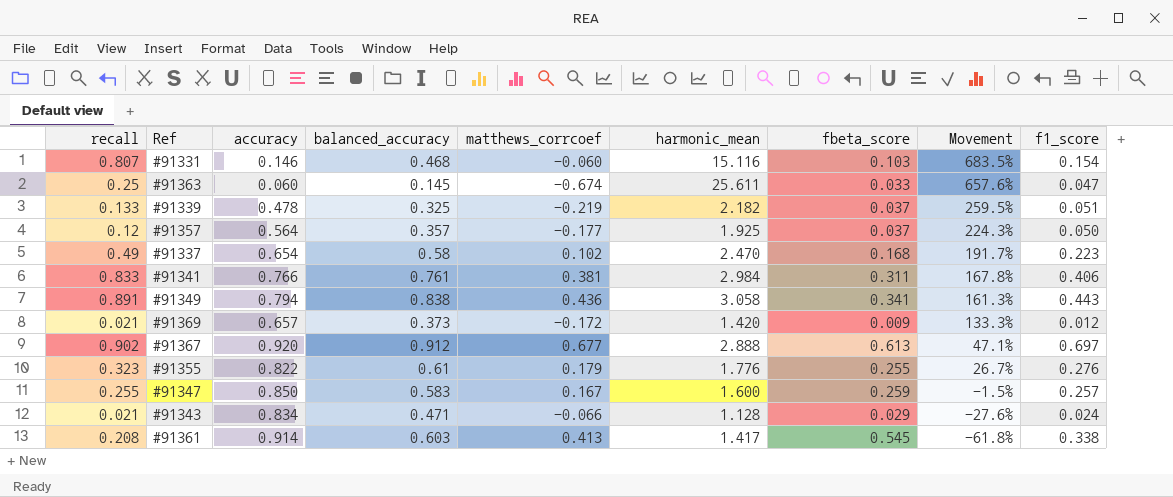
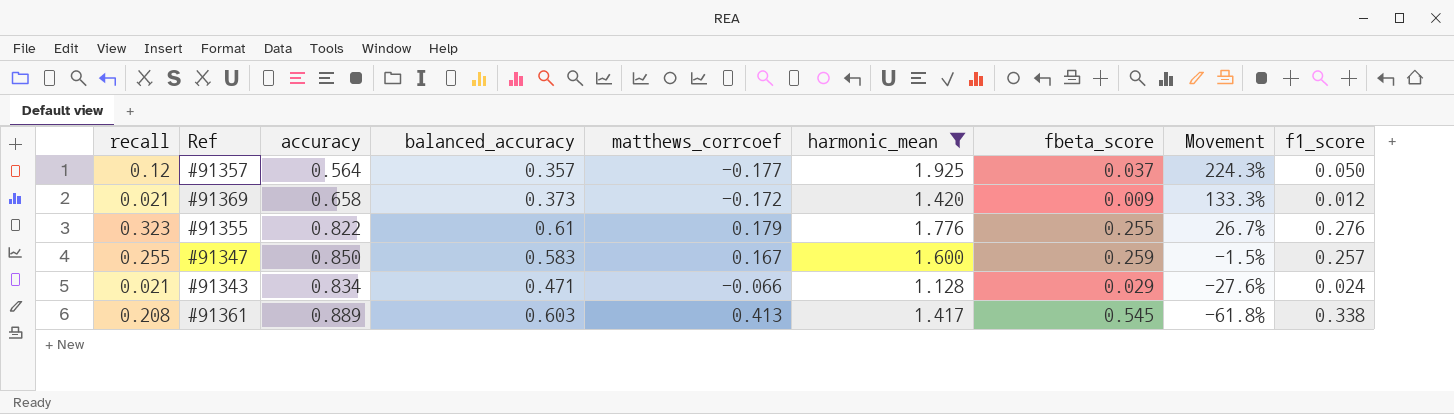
filter: none -> harmonic_mean <= 1.925
#91369 | accuracy: 0.657 -> 0.658
#91361 | accuracy: 0.914 -> 0.889

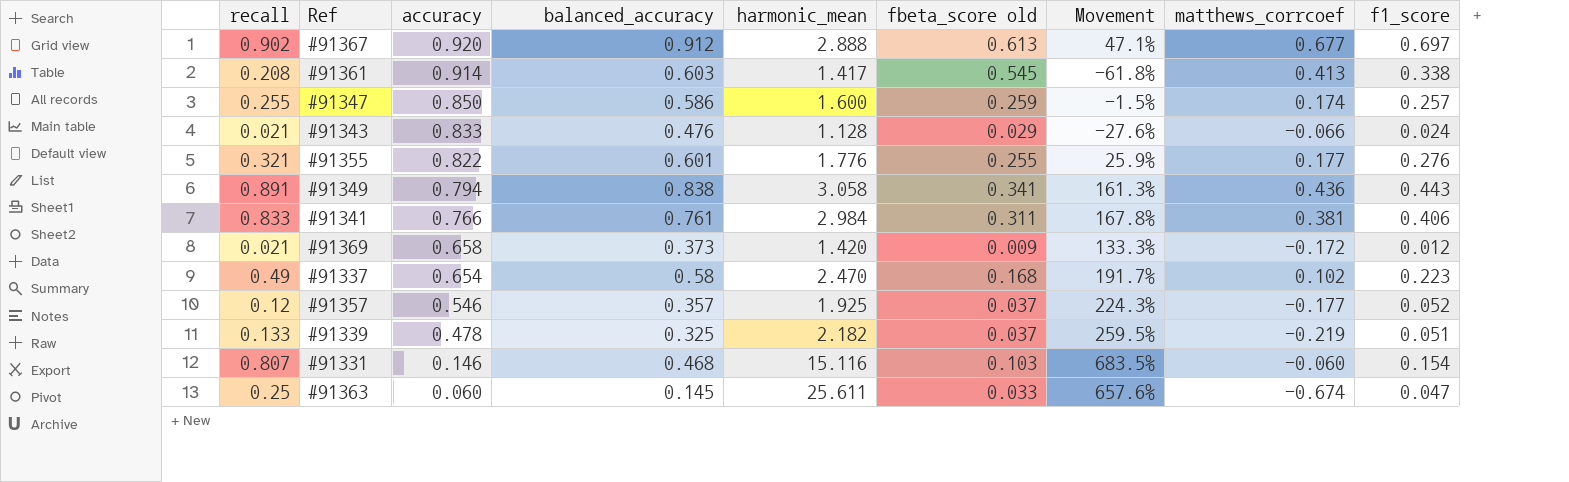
filter: harmonic_mean <= 1.925 -> none
row order: Movement descending -> accuracy descending
column name: fbeta_score -> fbeta_score old
column matthews_corrcoef | position: 5 -> 8
#91361 | accuracy: 0.889 -> 0.914
#91347 | balanced_accuracy: 0.583 -> 0.586
#91347 | matthews_corrcoef: 0.167 -> 0.174
#91343 | accuracy: 0.834 -> 0.833
#91343 | balanced_accuracy: 0.471 -> 0.476
#91355 | recall: 0.323 -> 0.321
#91355 | balanced_accuracy: 0.61 -> 0.601
#91355 | Movement: 26.7% -> 25.9%
#91355 | matthews_corrcoef: 0.179 -> 0.177
#91357 | accuracy: 0.564 -> 0.546
#91357 | f1_score: 0.050 -> 0.052

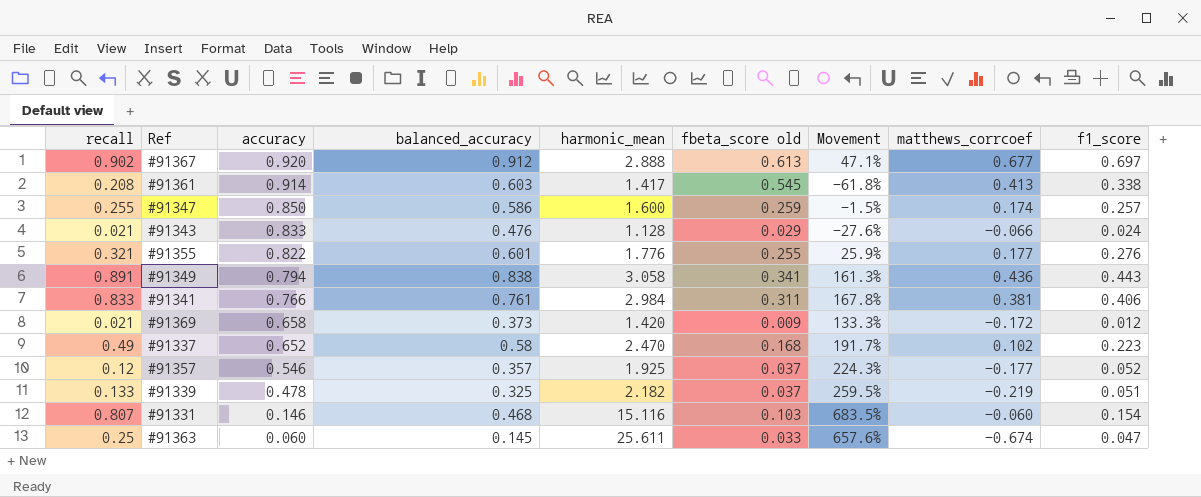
#91337 | accuracy: 0.654 -> 0.652

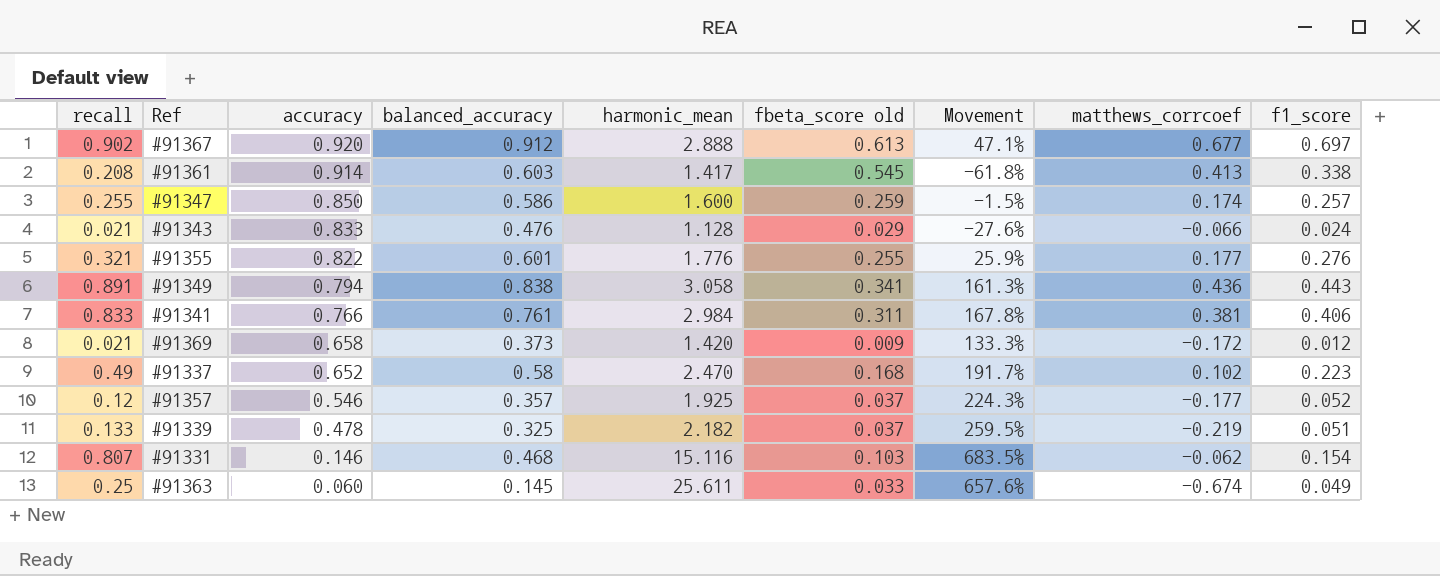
#91331 | matthews_corrcoef: -0.060 -> -0.062
#91363 | f1_score: 0.047 -> 0.049

